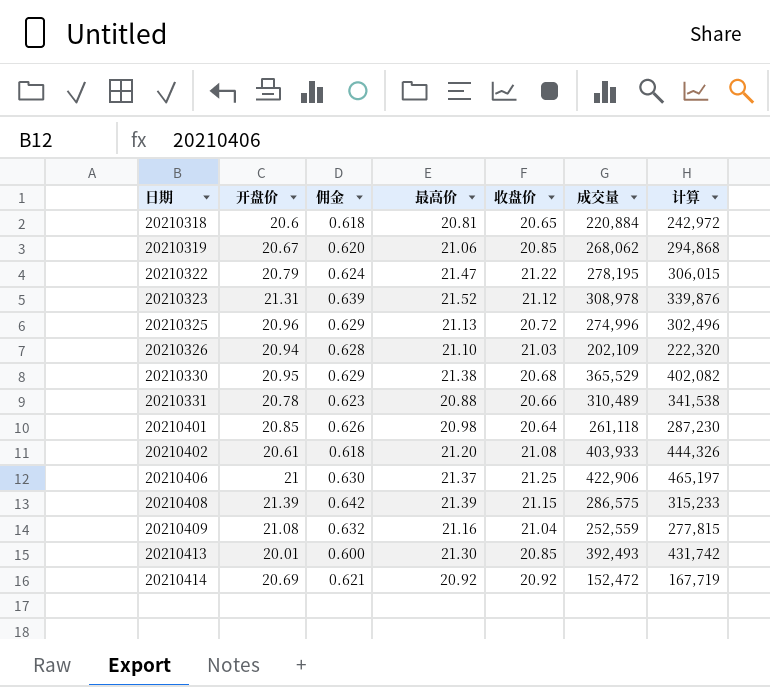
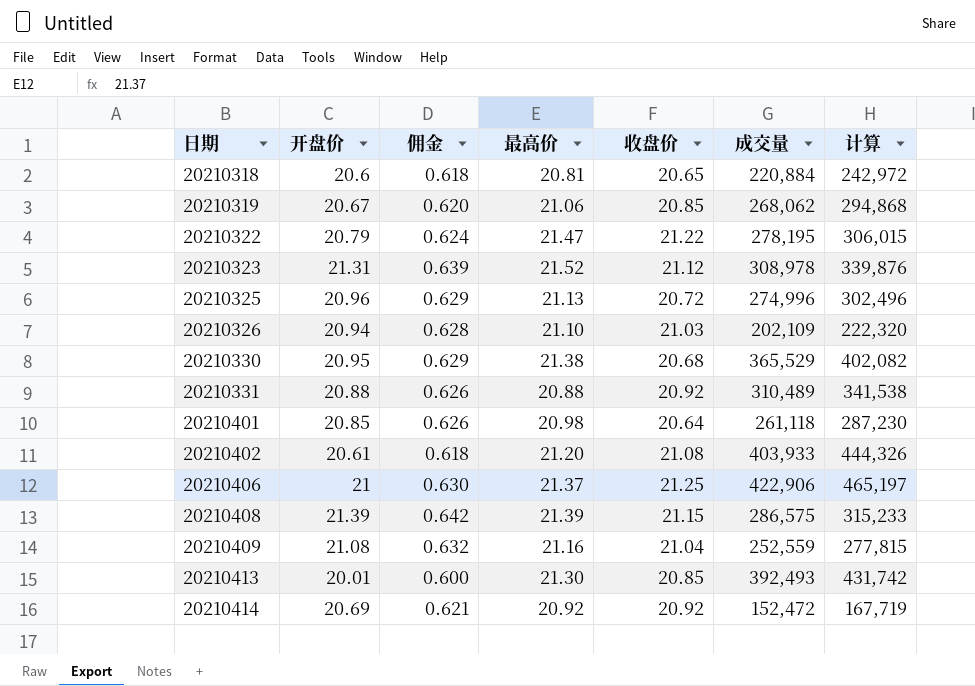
20210331 | 开盘价: 20.78 -> 20.88
20210331 | 佣金: 0.623 -> 0.626
20210331 | 收盘价: 20.66 -> 20.92

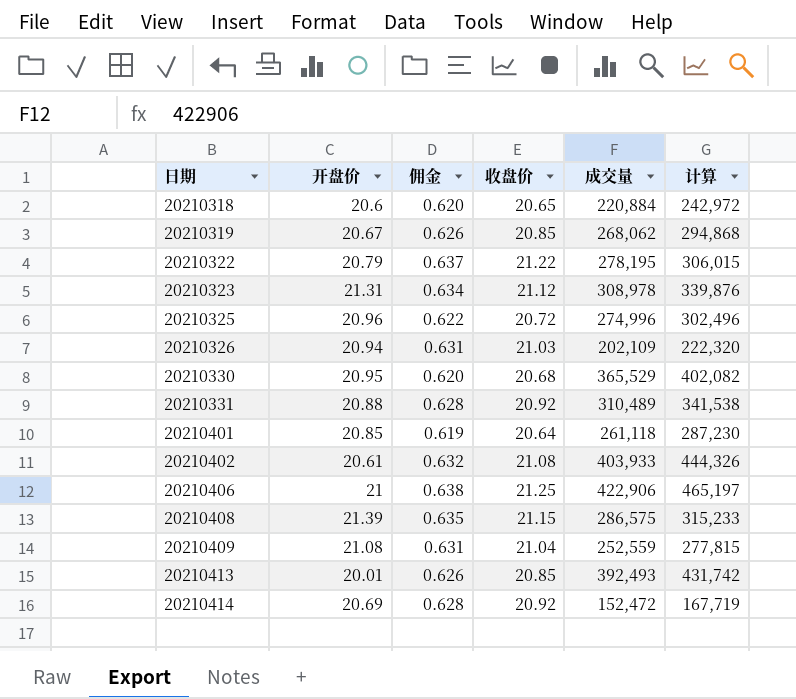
column 最高价 | position: 4 -> none
column 佣金 | formula: [开盘价] * 0.03 -> [收盘价] * 0.03

